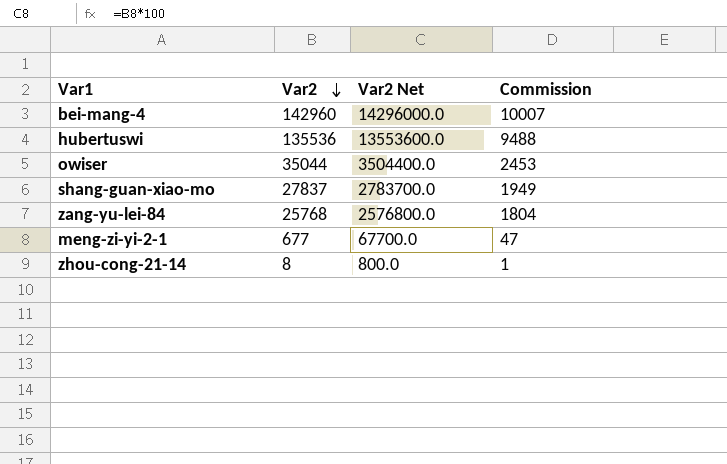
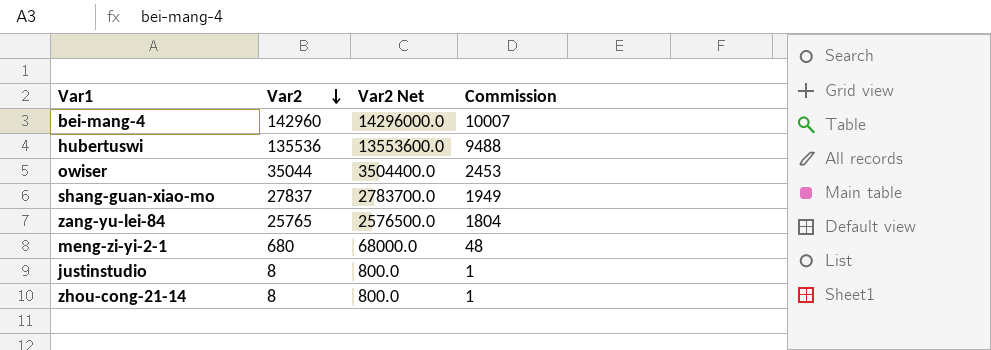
zang-yu-lei-84 | Var2: 25768 -> 25765
zang-yu-lei-84 | Var2 Net: 2576800.0 -> 2576500.0
meng-zi-yi-2-1 | Var2: 677 -> 680
meng-zi-yi-2-1 | Var2 Net: 67700.0 -> 68000.0
meng-zi-yi-2-1 | Commission: 47 -> 48
row justinstudio: none -> 8 | 800.0 | 1

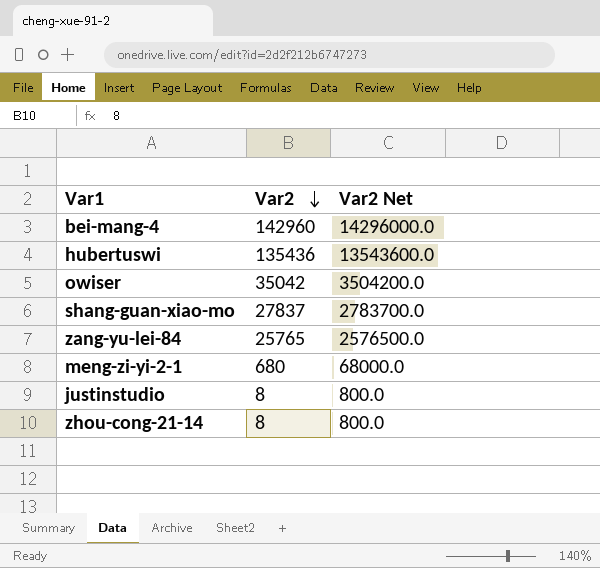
column Commission | formula: [Var2] * 0.07 -> none
hubertuswi | Var2: 135536 -> 135436
hubertuswi | Var2 Net: 13553600.0 -> 13543600.0
owiser | Var2: 35044 -> 35042
owiser | Var2 Net: 3504400.0 -> 3504200.0

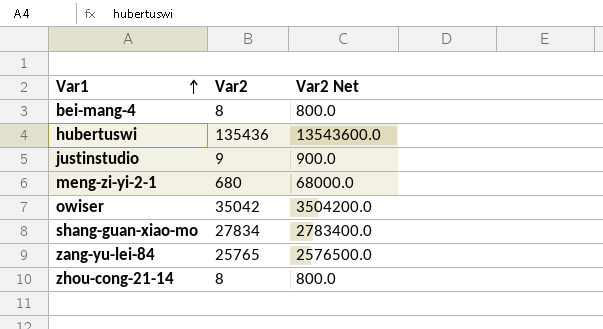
row order: Var2 descending -> Var1 ascending
bei-mang-4 | Var2: 142960 -> 8
bei-mang-4 | Var2 Net: 14296000.0 -> 800.0
justinstudio | Var2: 8 -> 9
justinstudio | Var2 Net: 800.0 -> 900.0
shang-guan-xiao-mo | Var2: 27837 -> 27834
shang-guan-xiao-mo | Var2 Net: 2783700.0 -> 2783400.0

